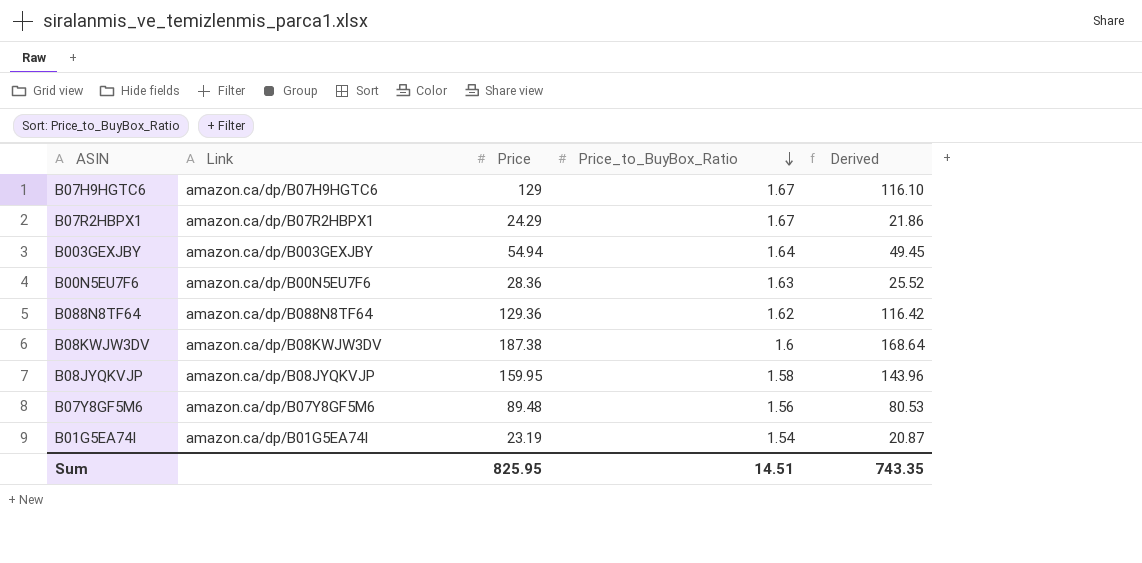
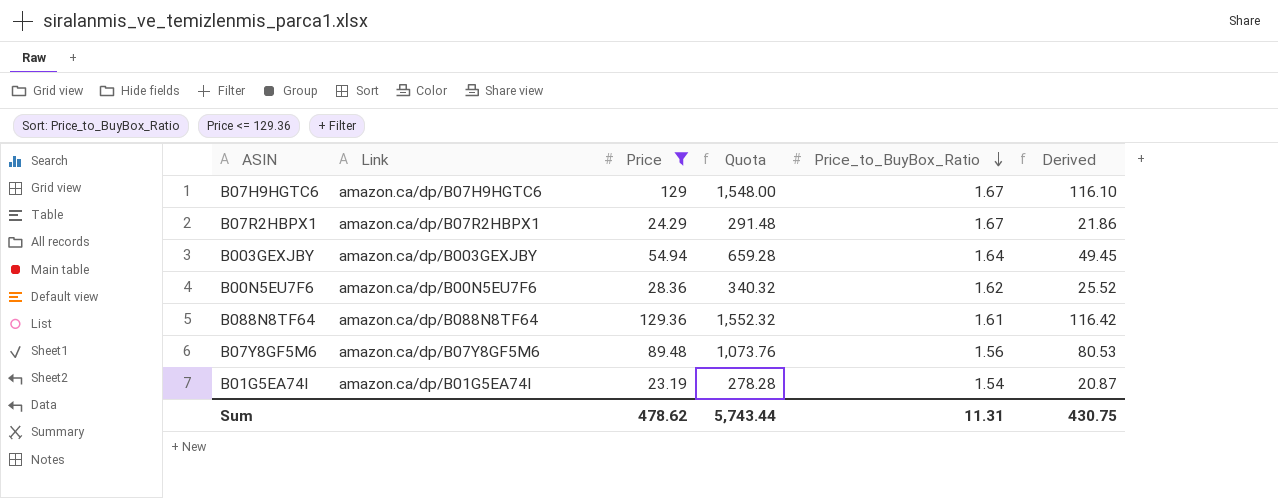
filter: none -> Price <= 129.36
column Quota | formula: none -> [Price] * 12
B00N5EU7F6 | Price_to_BuyBox_Ratio: 1.63 -> 1.62
B088N8TF64 | Price_to_BuyBox_Ratio: 1.62 -> 1.61
Sum | Price: 825.95 -> 478.62
Sum | Price_to_BuyBox_Ratio: 14.51 -> 11.31
Sum | Derived: 743.35 -> 430.75

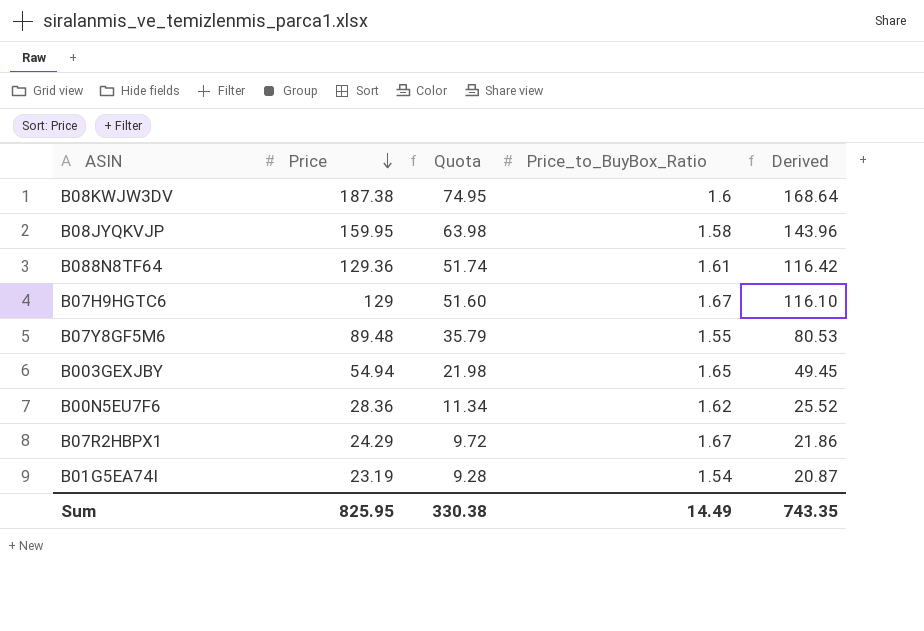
filter: Price <= 129.36 -> none
row order: Price_to_BuyBox_Ratio descending -> Price descending
column Link | position: 2 -> none
column Quota | formula: [Price] * 12 -> [Price] * 0.4
B07Y8GF5M6 | Price_to_BuyBox_Ratio: 1.56 -> 1.55
B003GEXJBY | Price_to_BuyBox_Ratio: 1.64 -> 1.65
Sum | Price: 478.62 -> 825.95
Sum | Quota: 5,743.44 -> 330.38
Sum | Price_to_BuyBox_Ratio: 11.31 -> 14.49
Sum | Derived: 430.75 -> 743.35

